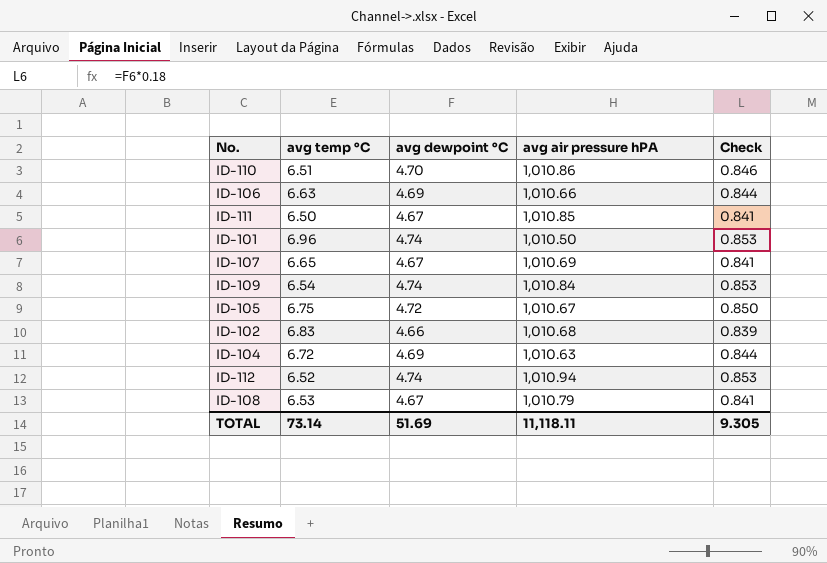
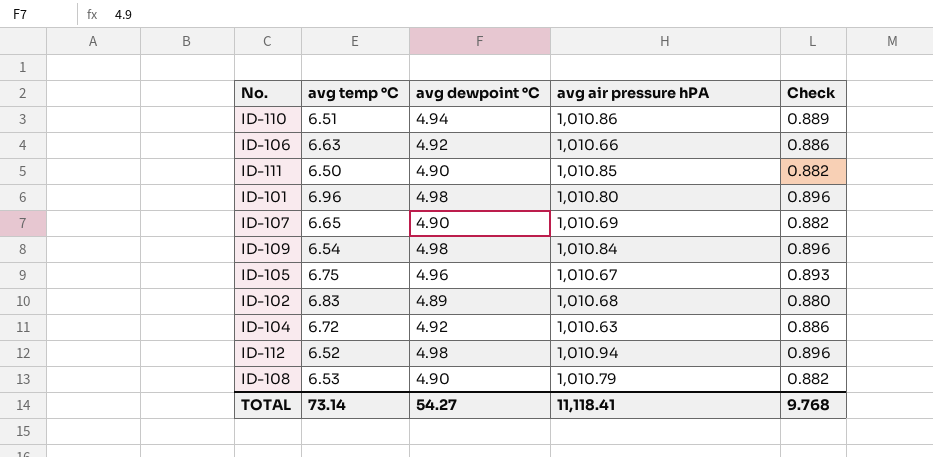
ID-110 | avg dewpoint °C: 4.70 -> 4.94
ID-110 | Check: 0.846 -> 0.889
ID-106 | avg dewpoint °C: 4.69 -> 4.92
ID-106 | Check: 0.844 -> 0.886
ID-111 | avg dewpoint °C: 4.67 -> 4.90
ID-111 | Check: 0.841 -> 0.882
ID-101 | avg dewpoint °C: 4.74 -> 4.98
ID-101 | avg air pressure hPA: 1,010.50 -> 1,010.80
ID-101 | Check: 0.853 -> 0.896
ID-107 | avg dewpoint °C: 4.67 -> 4.90
ID-107 | Check: 0.841 -> 0.882
ID-109 | avg dewpoint °C: 4.74 -> 4.98
ID-109 | Check: 0.853 -> 0.896
ID-105 | avg dewpoint °C: 4.72 -> 4.96
ID-105 | Check: 0.850 -> 0.893
ID-102 | avg dewpoint °C: 4.66 -> 4.89
ID-102 | Check: 0.839 -> 0.880
ID-104 | avg dewpoint °C: 4.69 -> 4.92
ID-104 | Check: 0.844 -> 0.886
ID-112 | avg dewpoint °C: 4.74 -> 4.98
ID-112 | Check: 0.853 -> 0.896
ID-108 | avg dewpoint °C: 4.67 -> 4.90
ID-108 | Check: 0.841 -> 0.882
TOTAL | avg dewpoint °C: 51.69 -> 54.27
TOTAL | avg air pressure hPA: 11,118.11 -> 11,118.41
TOTAL | Check: 9.305 -> 9.768

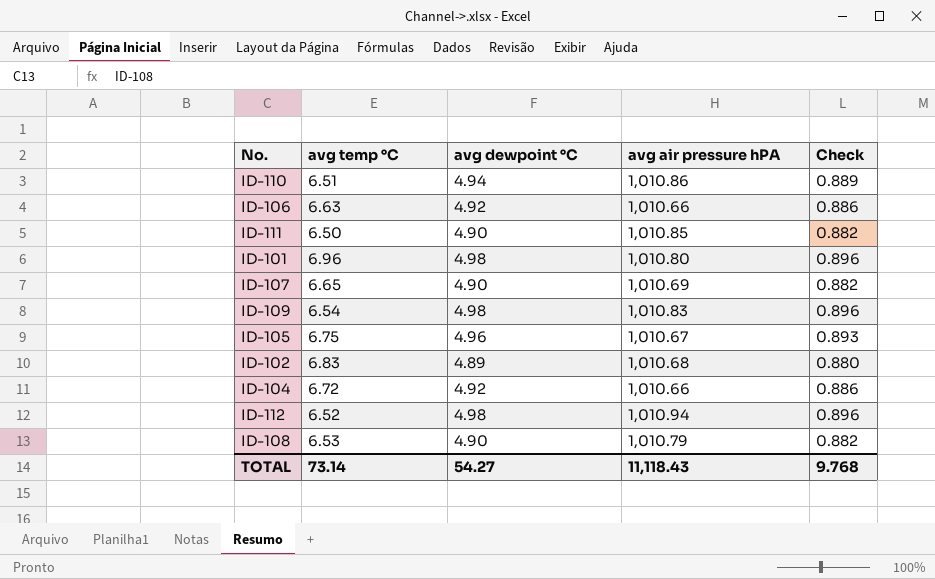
ID-109 | avg air pressure hPA: 1,010.84 -> 1,010.83
ID-104 | avg air pressure hPA: 1,010.63 -> 1,010.66
TOTAL | avg air pressure hPA: 11,118.41 -> 11,118.43

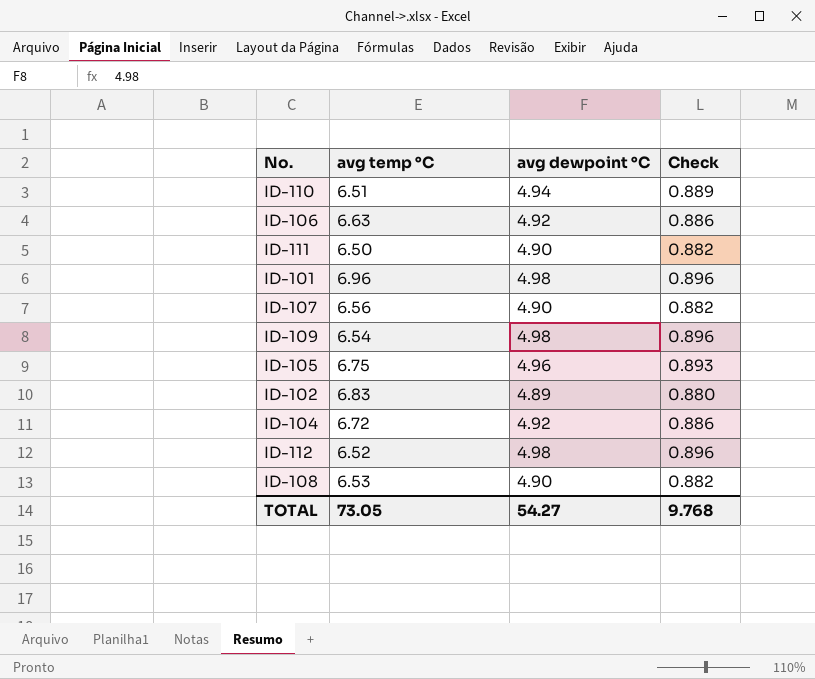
column avg air pressure hPA | position: 4 -> none
ID-107 | avg temp °C: 6.65 -> 6.56
TOTAL | avg temp °C: 73.14 -> 73.05

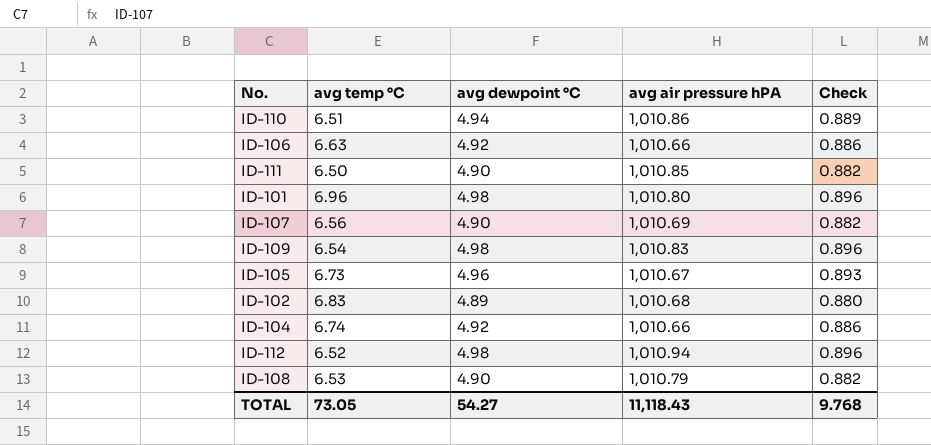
column avg air pressure hPA | position: none -> 4
ID-105 | avg temp °C: 6.75 -> 6.73
ID-104 | avg temp °C: 6.72 -> 6.74

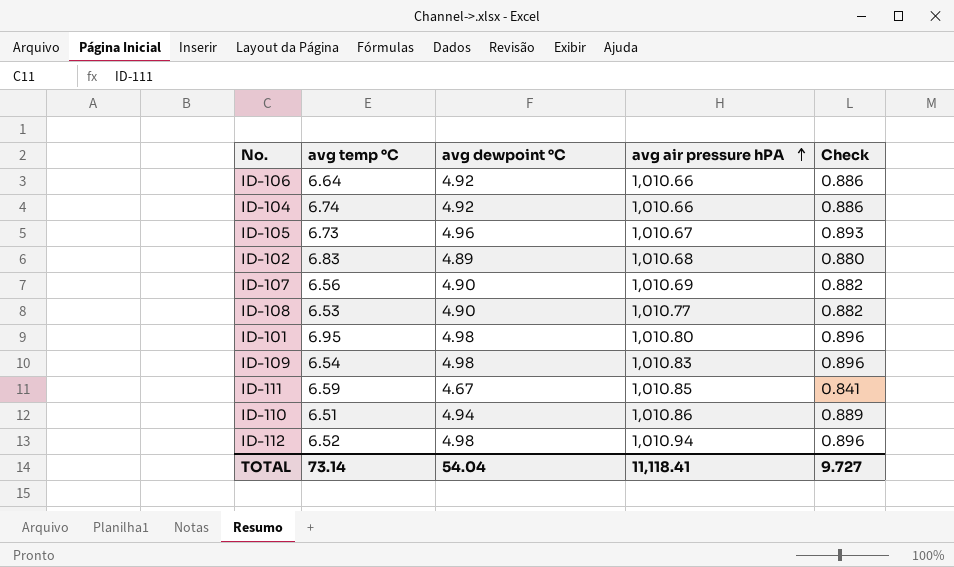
row order: none -> avg air pressure hPA ascending
ID-106 | avg temp °C: 6.63 -> 6.64
ID-108 | avg air pressure hPA: 1,010.79 -> 1,010.77
ID-101 | avg temp °C: 6.96 -> 6.95
ID-111 | avg temp °C: 6.50 -> 6.59
ID-111 | avg dewpoint °C: 4.90 -> 4.67
ID-111 | Check: 0.882 -> 0.841
TOTAL | avg temp °C: 73.05 -> 73.14
TOTAL | avg dewpoint °C: 54.27 -> 54.04
TOTAL | avg air pressure hPA: 11,118.43 -> 11,118.41
TOTAL | Check: 9.768 -> 9.727

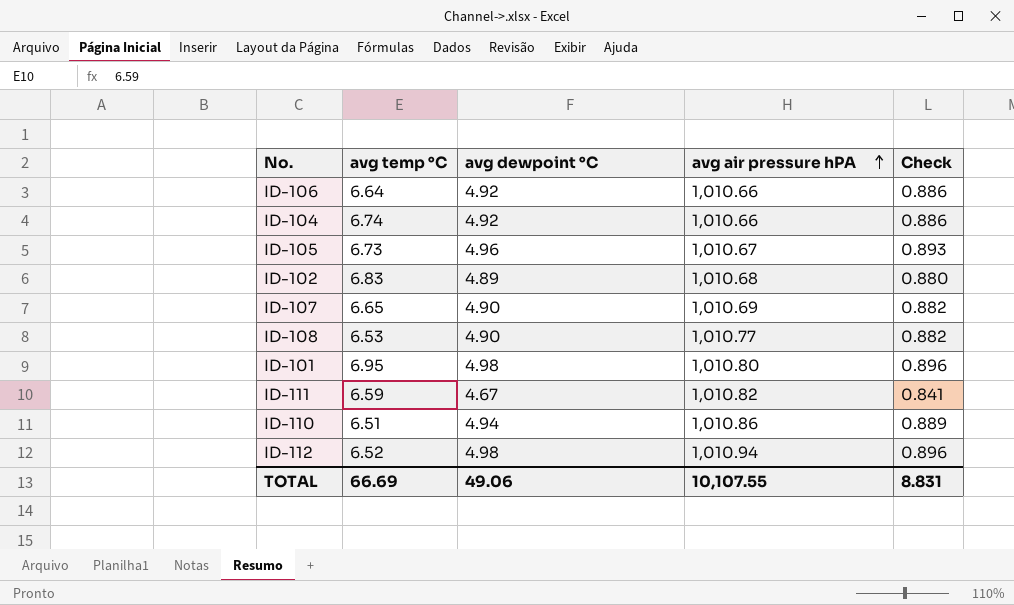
row ID-109: 6.54 | 4.98 | 1,010.83 | 0.896 -> none
ID-107 | avg temp °C: 6.56 -> 6.65
ID-111 | avg air pressure hPA: 1,010.85 -> 1,010.82
TOTAL | avg temp °C: 73.14 -> 66.69
TOTAL | avg dewpoint °C: 54.04 -> 49.06
TOTAL | avg air pressure hPA: 11,118.41 -> 10,107.55
TOTAL | Check: 9.727 -> 8.831

